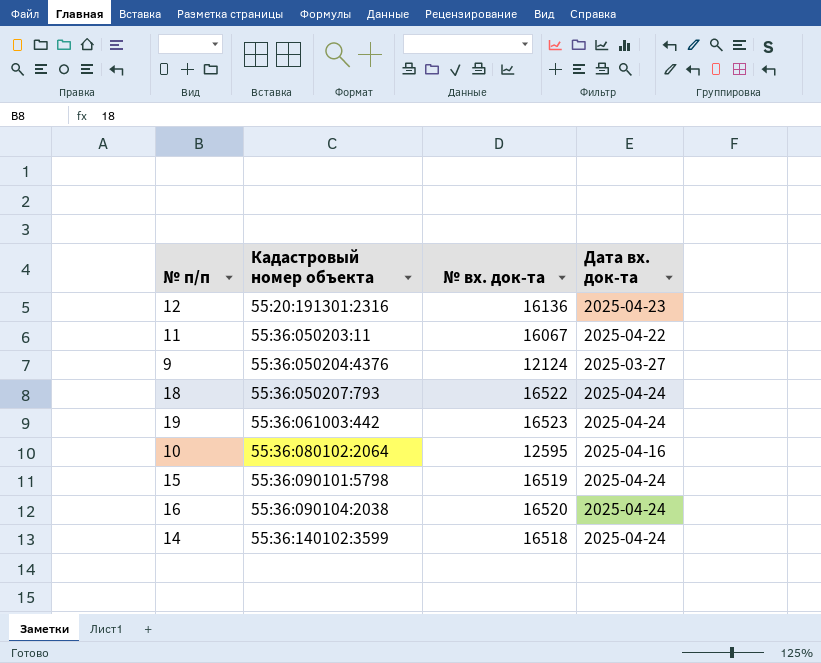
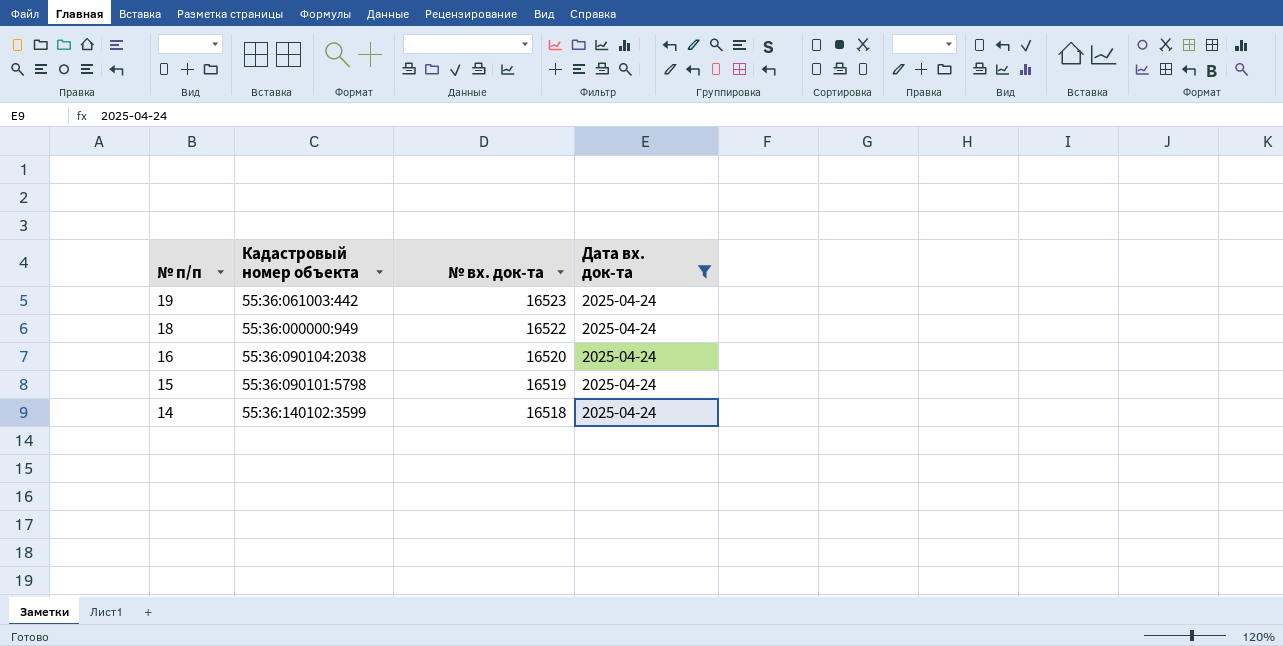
filter: none -> Дата вх. док-та = 2025-04-24
row order: Кадастровый номер объекта ascending -> № п/п descending
18 | Кадастровый номер объекта: 55:36:050207:793 -> 55:36:000000:949

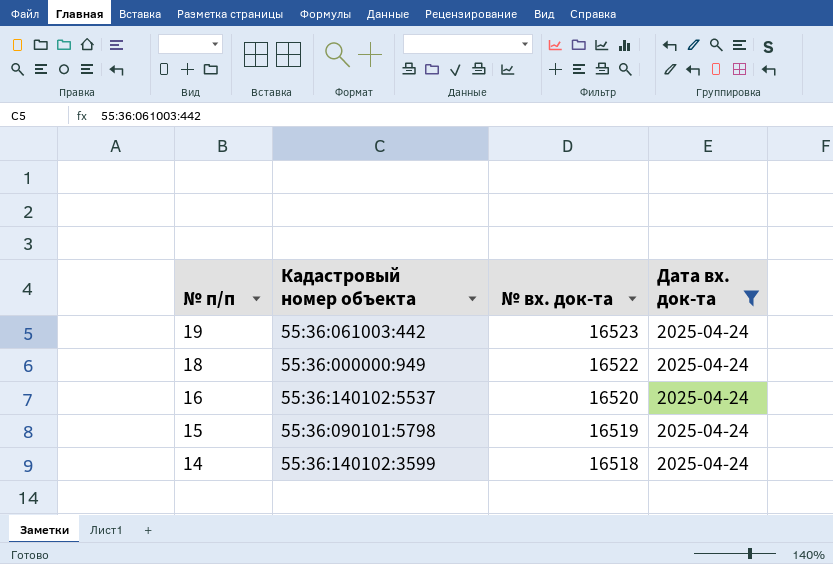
16 | Кадастровый номер объекта: 55:36:090104:2038 -> 55:36:140102:5537

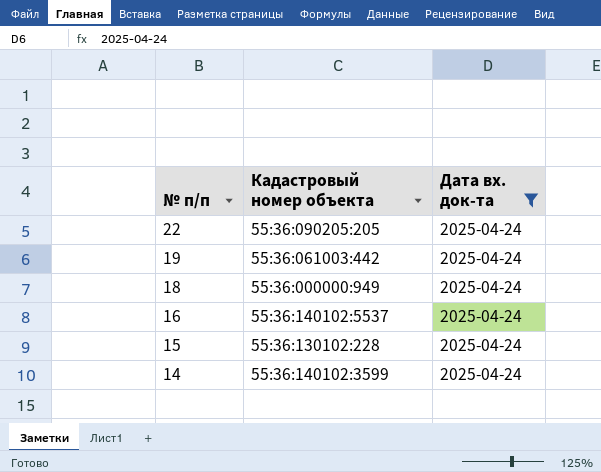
column № вх. док-та | position: 3 -> none
row 22: none -> 55:36:090205:205 | 2025-04-24
15 | Кадастровый номер объекта: 55:36:090101:5798 -> 55:36:130102:228

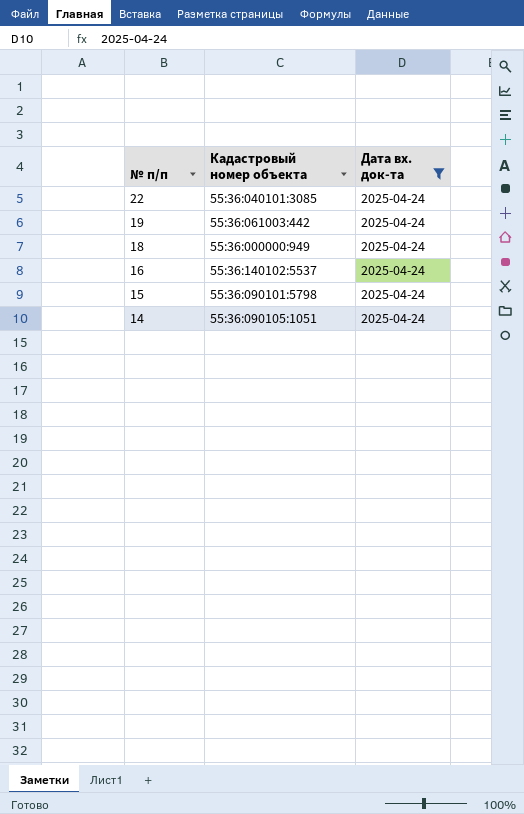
22 | Кадастровый номер объекта: 55:36:090205:205 -> 55:36:040101:3085
15 | Кадастровый номер объекта: 55:36:130102:228 -> 55:36:090101:5798
14 | Кадастровый номер объекта: 55:36:140102:3599 -> 55:36:090105:1051

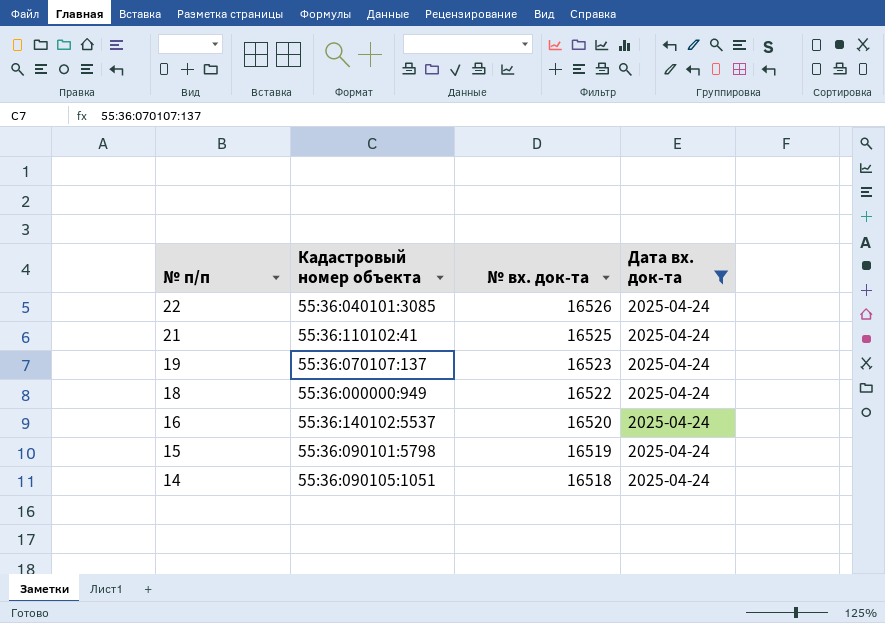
column № вх. док-та | position: none -> 3
row 21: none -> 55:36:110102:41 | 16525 | 2025-04-24
19 | Кадастровый номер объекта: 55:36:061003:442 -> 55:36:070107:137

